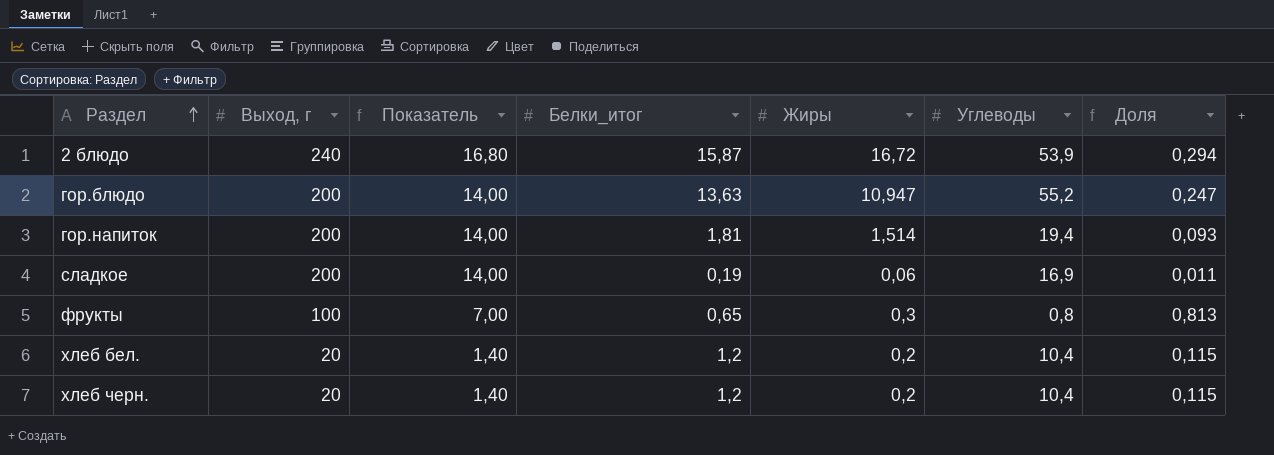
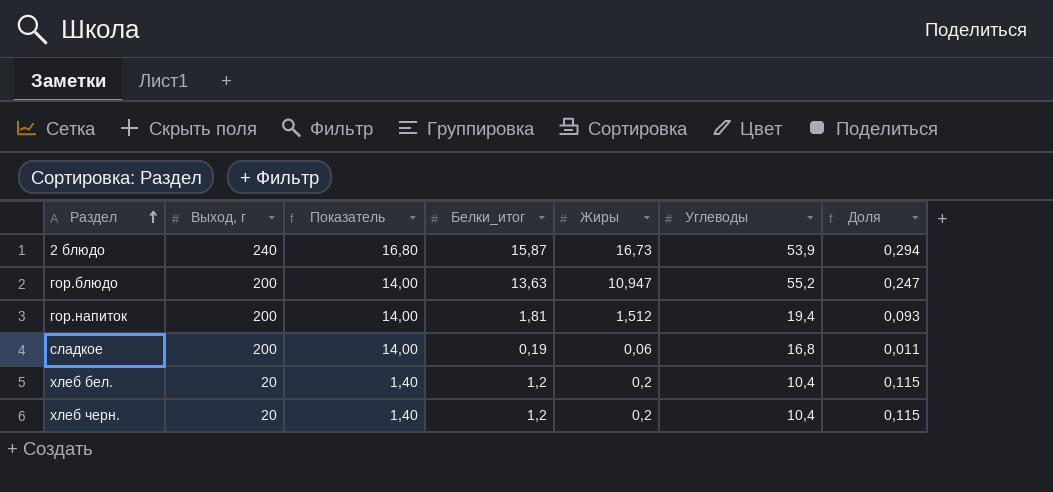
row фрукты: 100 | 7,00 | 0,65 | 0,3 | 0,8 | 0,813 -> none
2 блюдо | Жиры: 16,72 -> 16,73
гор.напиток | Жиры: 1,514 -> 1,512
сладкое | Углеводы: 16,9 -> 16,8

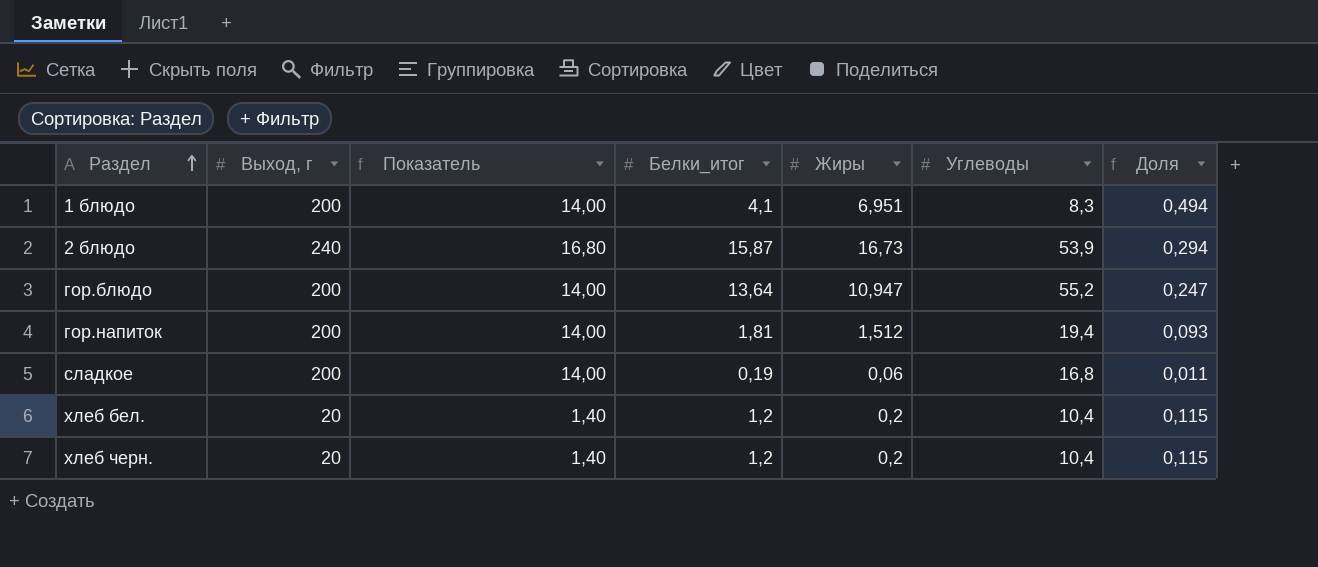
row 1 блюдо: none -> 200 | 14,00 | 4,1 | 6,951 | 8,3 | 0,494
гор.блюдо | Белки_итог: 13,63 -> 13,64

